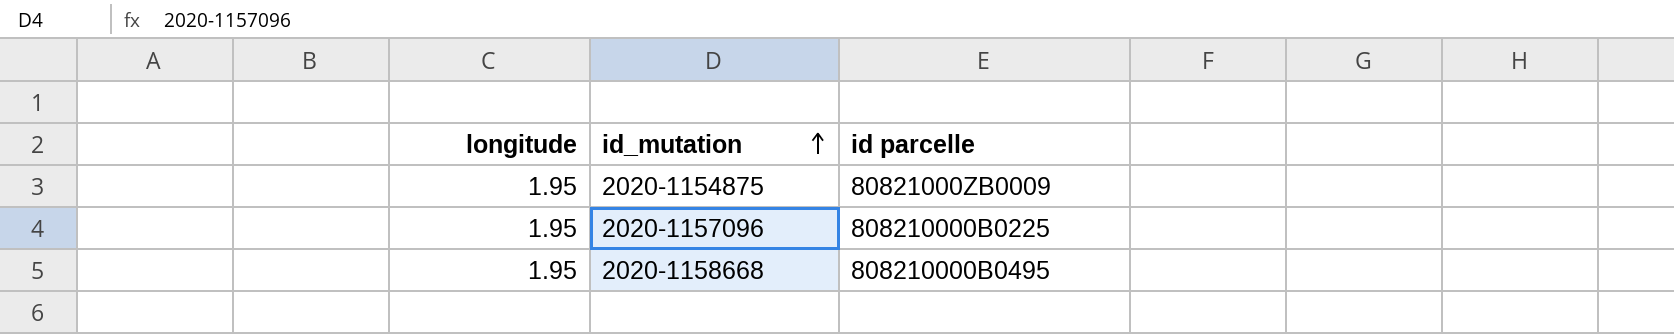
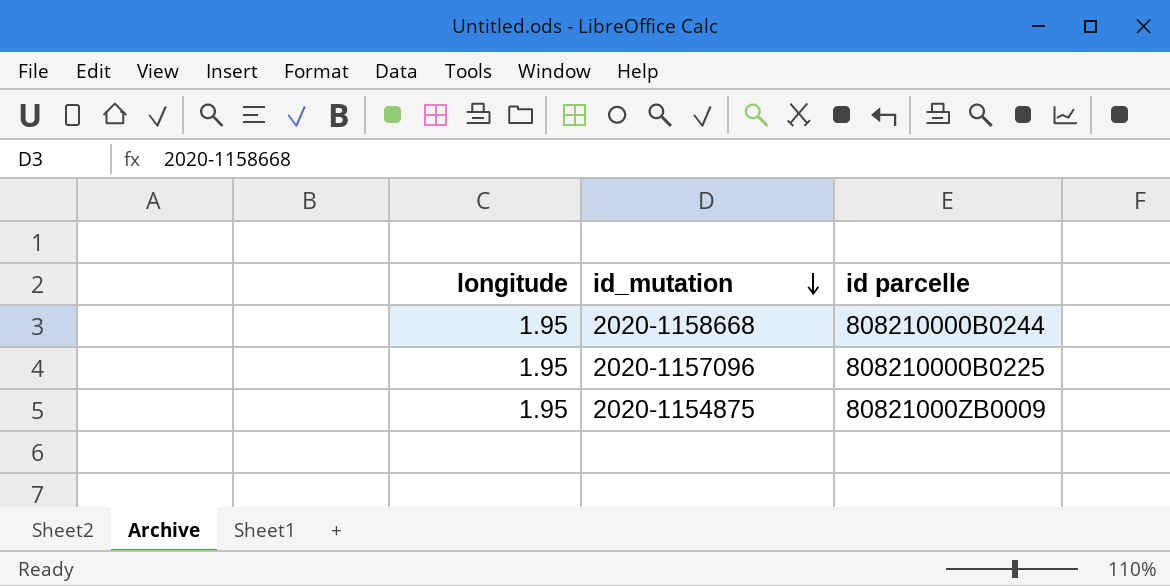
row order: id_mutation ascending -> id_mutation descending
2020-1158668 | id parcelle: 808210000B0495 -> 808210000B0244

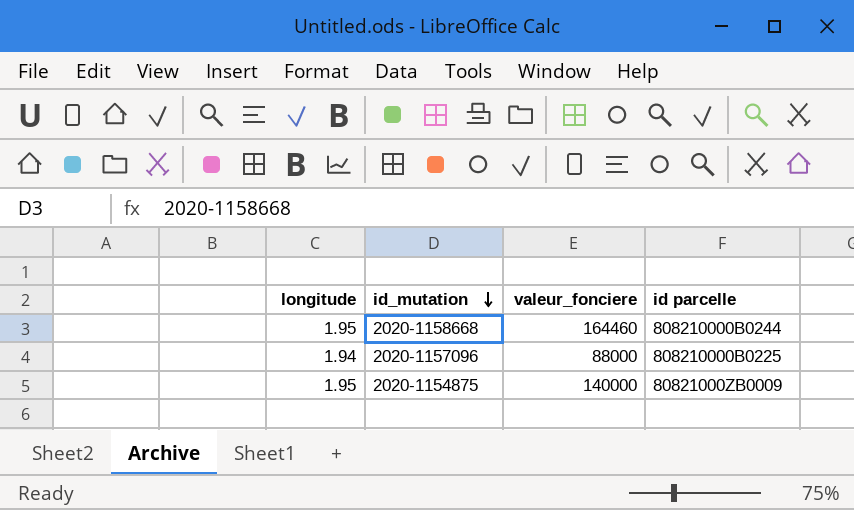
column valeur_fonciere | position: none -> 3
2020-1157096 | longitude: 1.95 -> 1.94

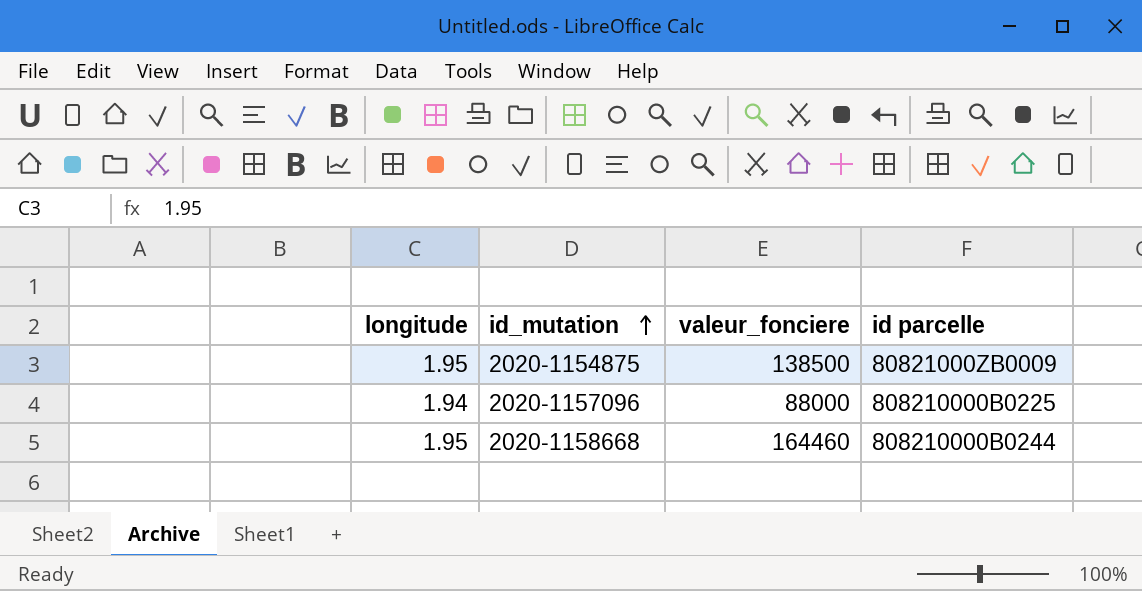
row order: id_mutation descending -> id_mutation ascending
2020-1154875 | valeur_fonciere: 140000 -> 138500

